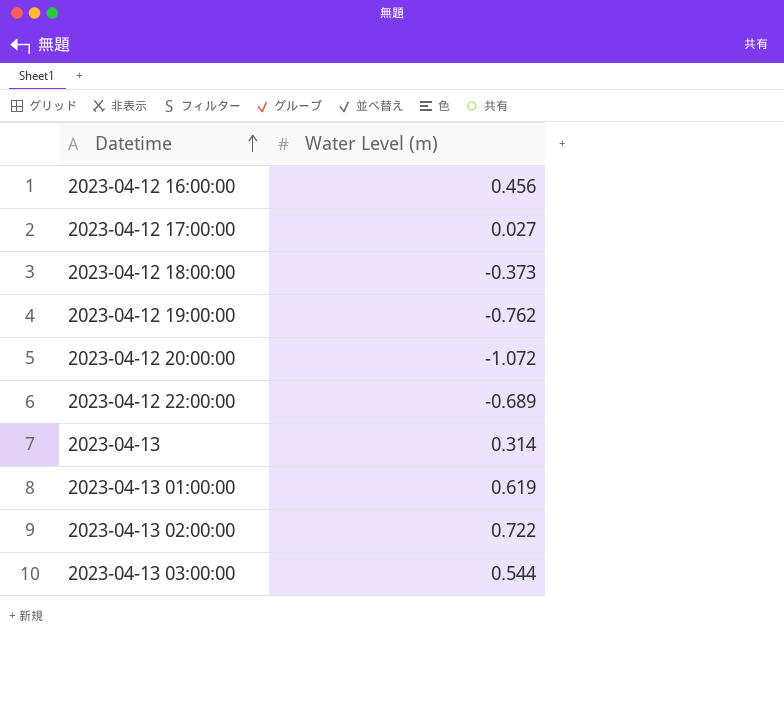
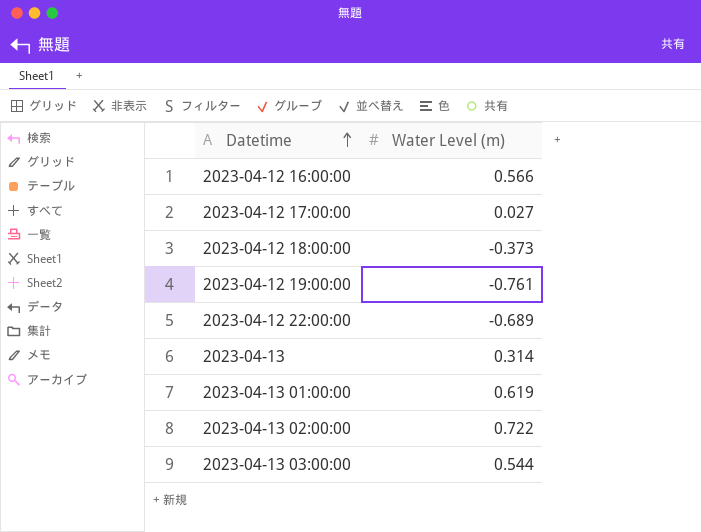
row 2023-04-12 20:00:00: -1.072 -> none
2023-04-12 16:00:00 | Water Level (m): 0.456 -> 0.566
2023-04-12 19:00:00 | Water Level (m): -0.762 -> -0.761

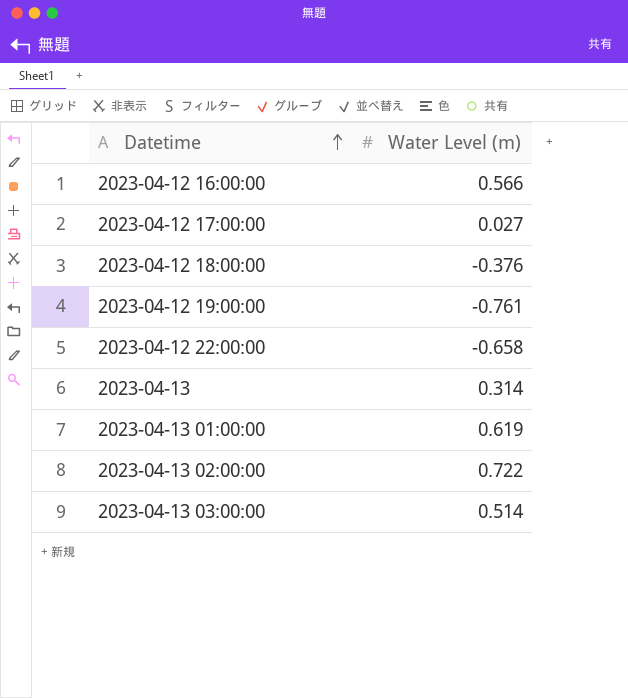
2023-04-12 18:00:00 | Water Level (m): -0.373 -> -0.376
2023-04-12 22:00:00 | Water Level (m): -0.689 -> -0.658
2023-04-13 03:00:00 | Water Level (m): 0.544 -> 0.514

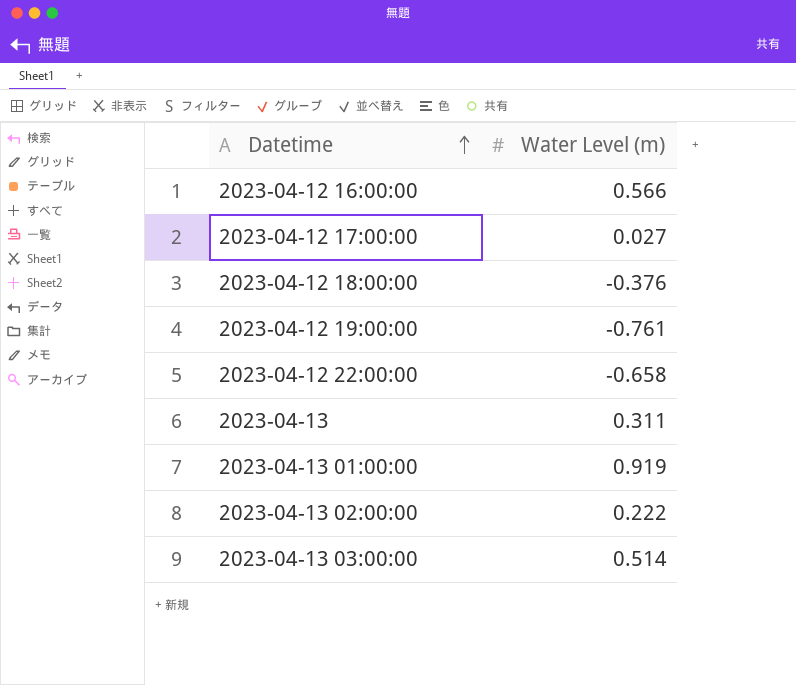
2023-04-13 | Water Level (m): 0.314 -> 0.311
2023-04-13 01:00:00 | Water Level (m): 0.619 -> 0.919
2023-04-13 02:00:00 | Water Level (m): 0.722 -> 0.222

